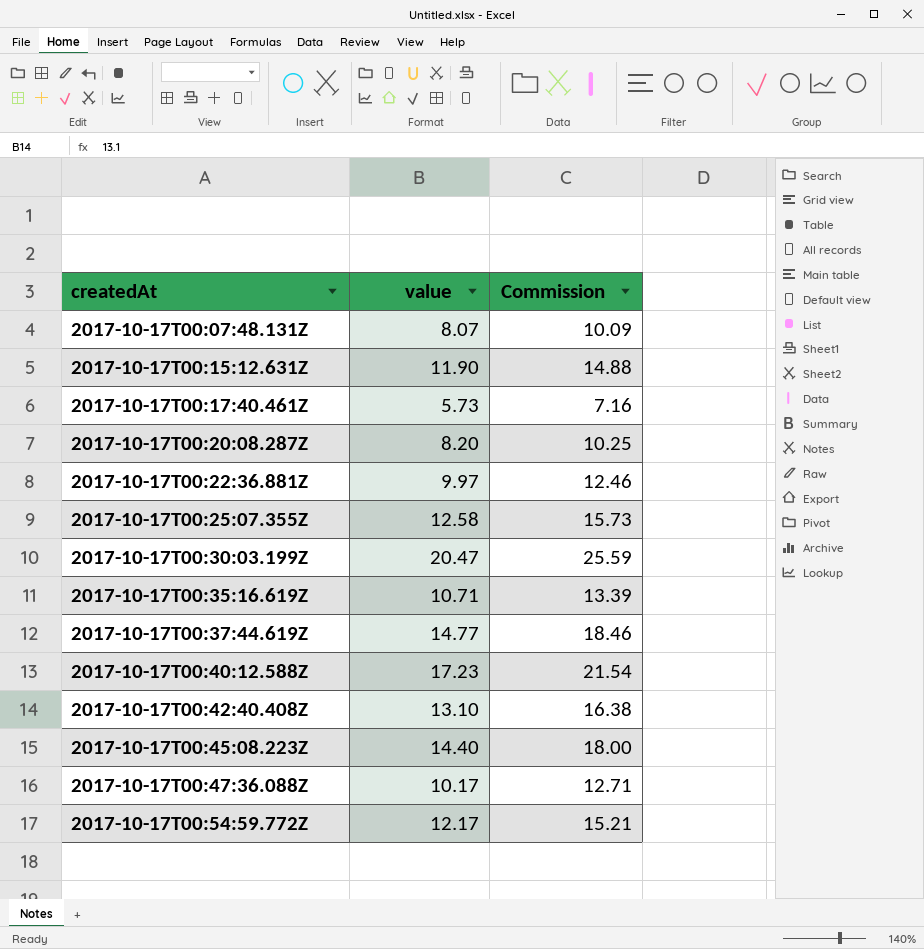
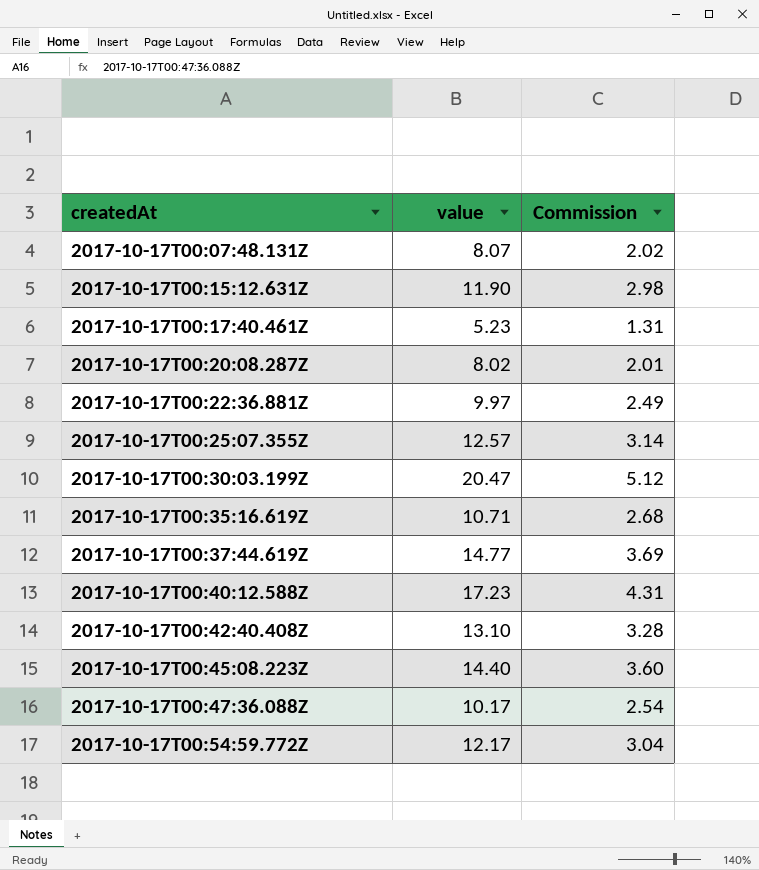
column Commission | formula: [value] * 1.25 -> [value] * 0.25
2017-10-17T00:17:40.461Z | value: 5.73 -> 5.23
2017-10-17T00:20:08.287Z | value: 8.20 -> 8.02
2017-10-17T00:25:07.355Z | value: 12.58 -> 12.57

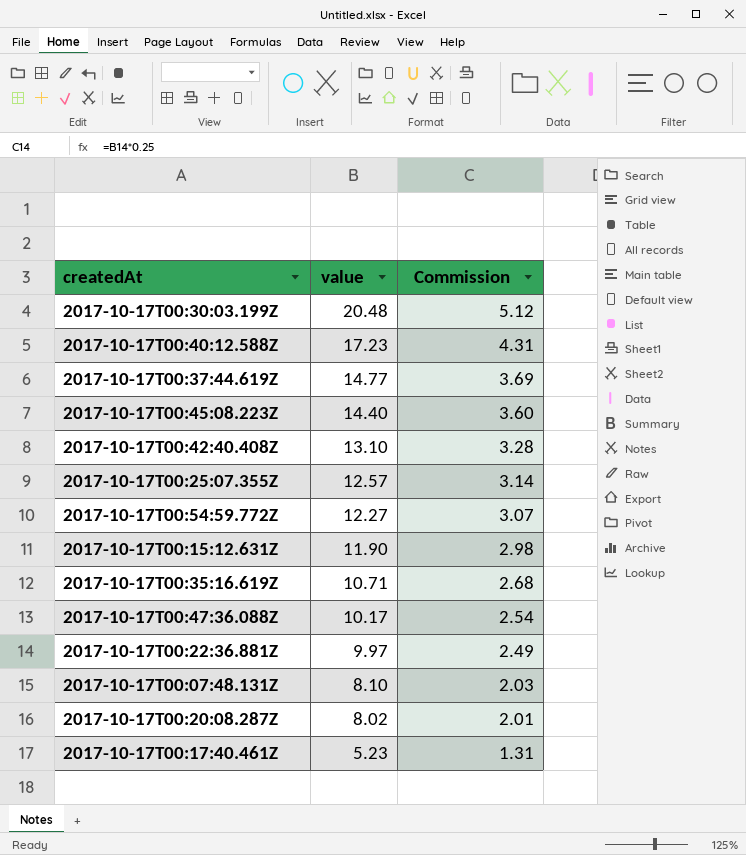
row order: createdAt ascending -> value descending
2017-10-17T00:30:03.199Z | value: 20.47 -> 20.48
2017-10-17T00:54:59.772Z | value: 12.17 -> 12.27
2017-10-17T00:54:59.772Z | Commission: 3.04 -> 3.07
2017-10-17T00:07:48.131Z | value: 8.07 -> 8.10
2017-10-17T00:07:48.131Z | Commission: 2.02 -> 2.03

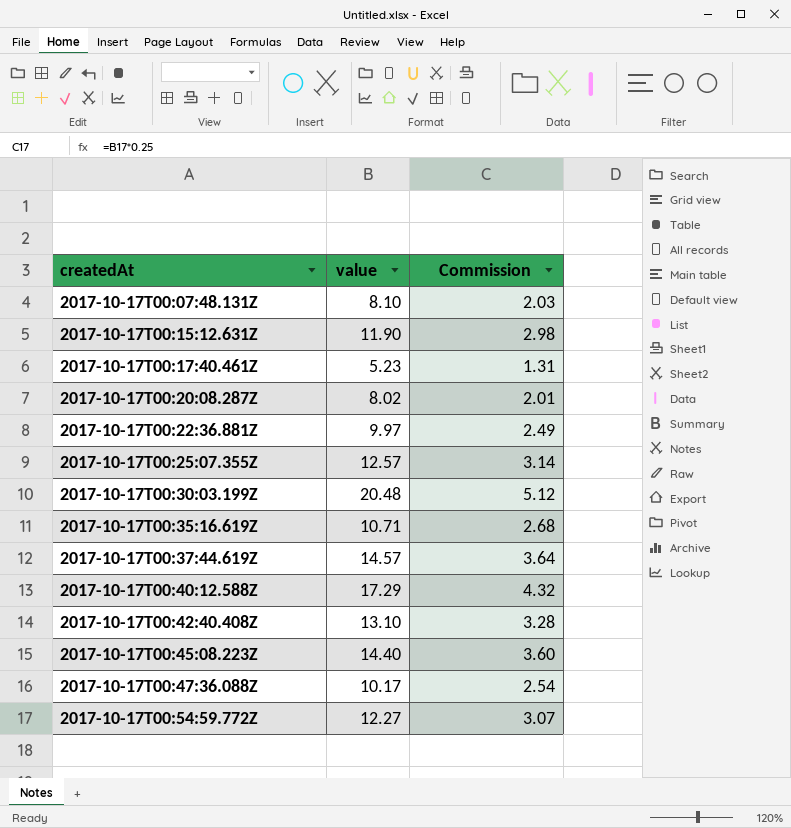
row order: value descending -> createdAt ascending
2017-10-17T00:37:44.619Z | value: 14.77 -> 14.57
2017-10-17T00:37:44.619Z | Commission: 3.69 -> 3.64
2017-10-17T00:40:12.588Z | value: 17.23 -> 17.29
2017-10-17T00:40:12.588Z | Commission: 4.31 -> 4.32

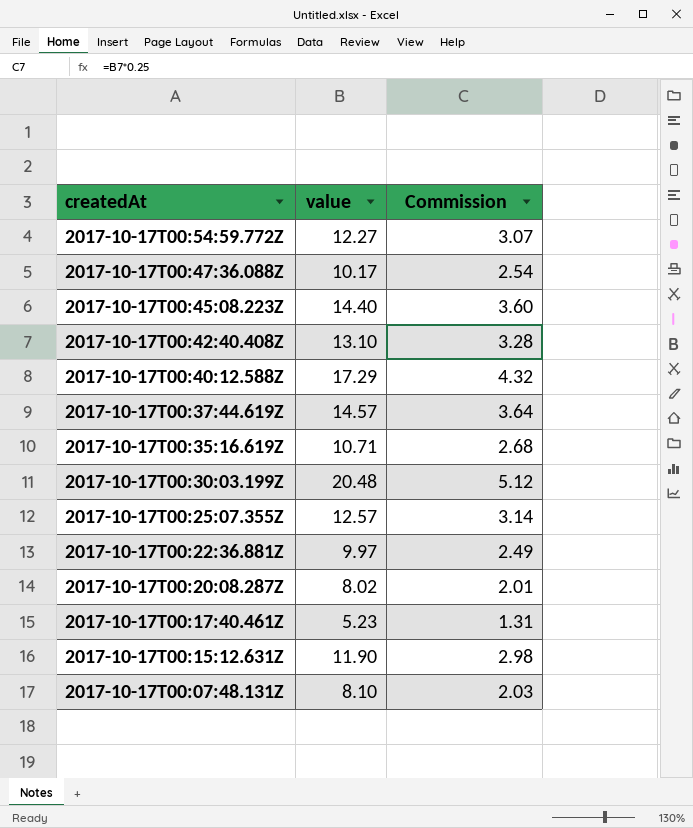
row order: createdAt ascending -> createdAt descending

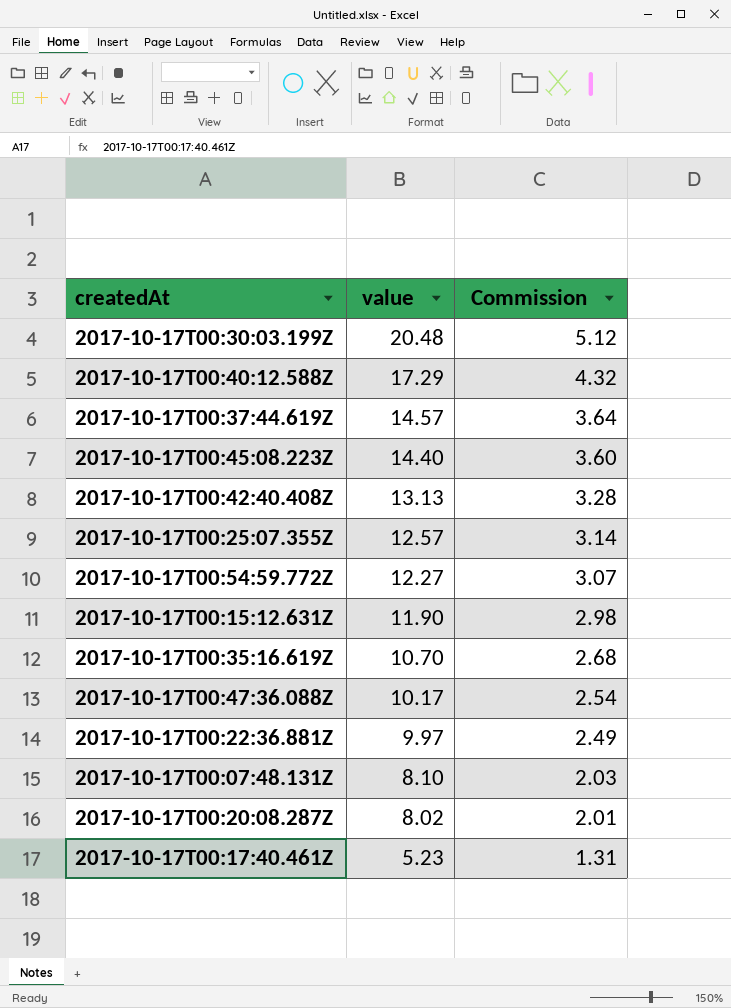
row order: createdAt descending -> value descending
2017-10-17T00:42:40.408Z | value: 13.10 -> 13.13
2017-10-17T00:35:16.619Z | value: 10.71 -> 10.70

